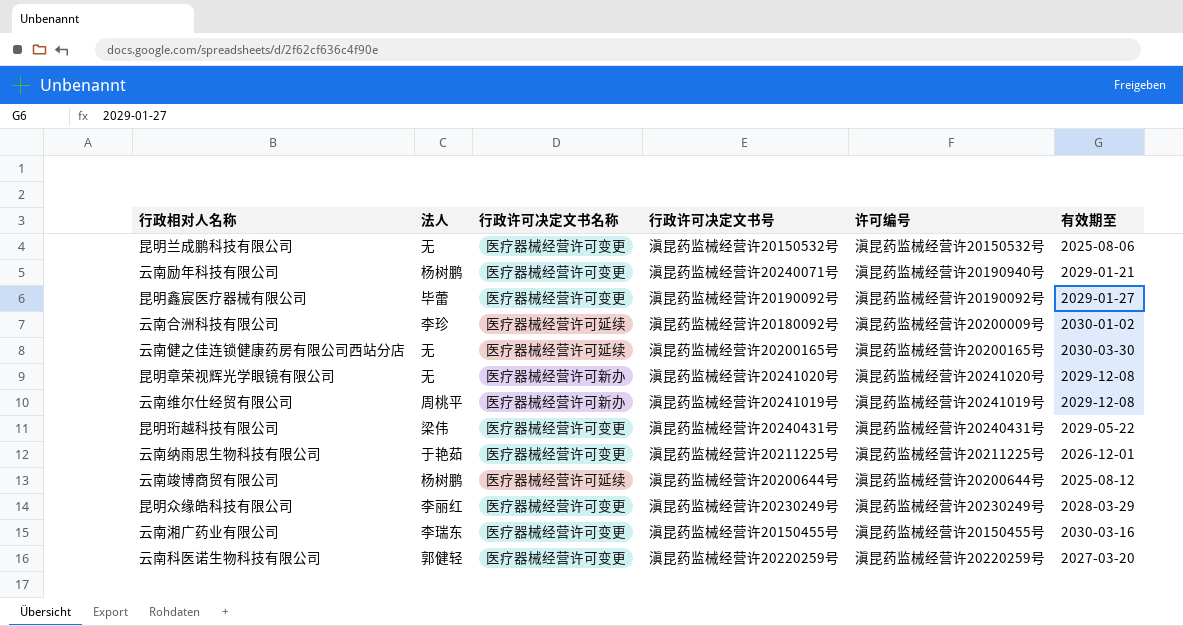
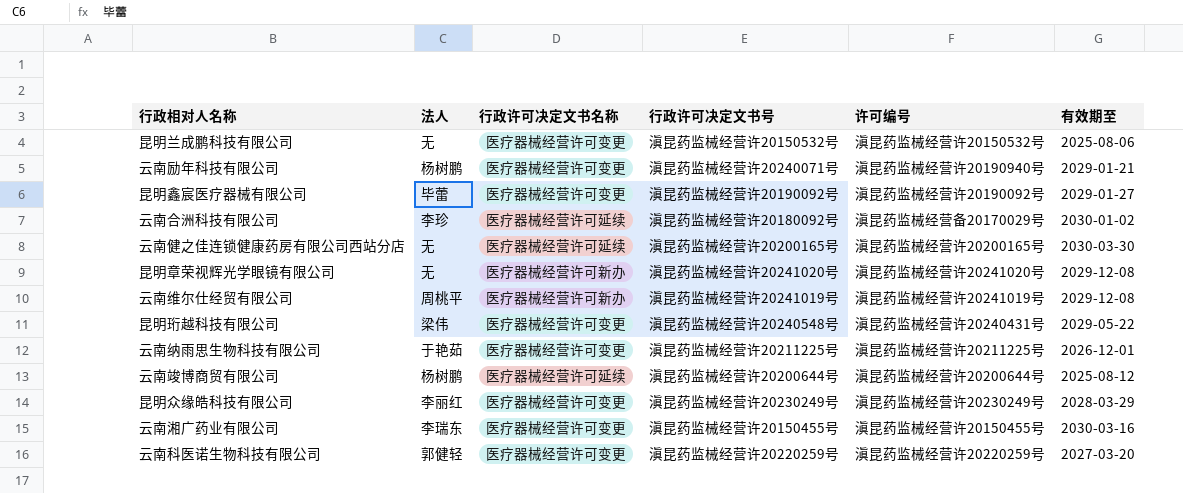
云南合洲科技有限公司 | 许可编号: 滇昆药监械经营许20200009号 -> 滇昆药监械经营备20170029号
昆明珩越科技有限公司 | 行政许可决定文书号: 滇昆药监械经营许20240431号 -> 滇昆药监械经营许20240548号

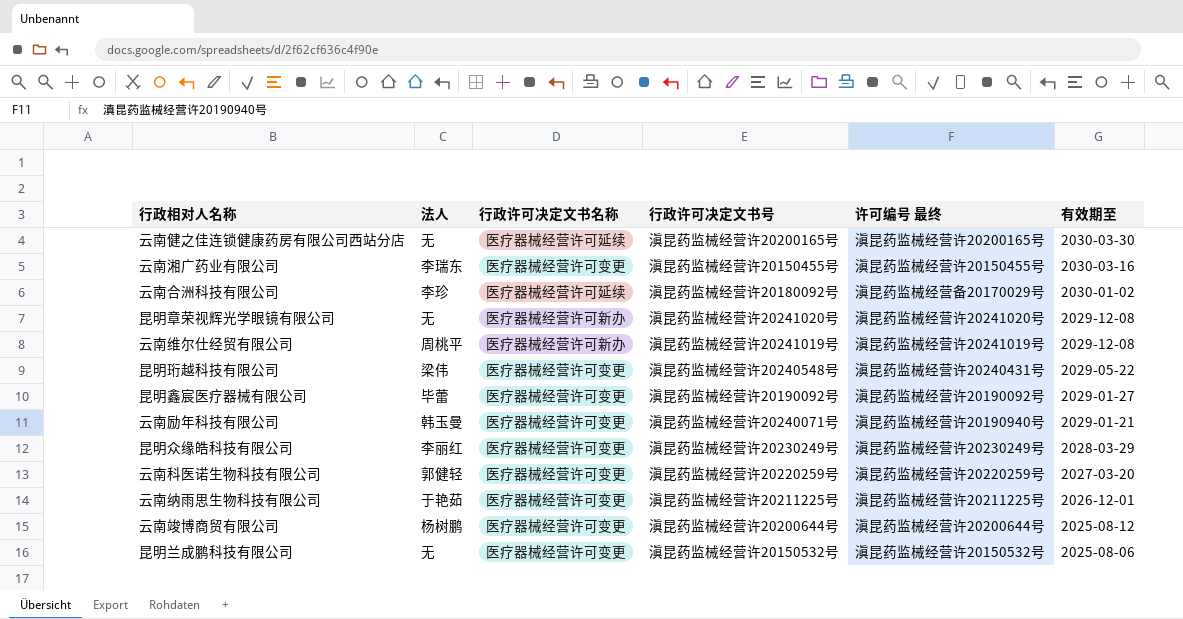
row order: none -> 有效期至 descending
column name: 许可编号 -> 许可编号 最终
云南励年科技有限公司 | 法人: 杨树鹏 -> 韩玉曼
云南竣博商贸有限公司 | 行政许可决定文书名称: 医疗器械经营许可延续 -> 医疗器械经营许可变更

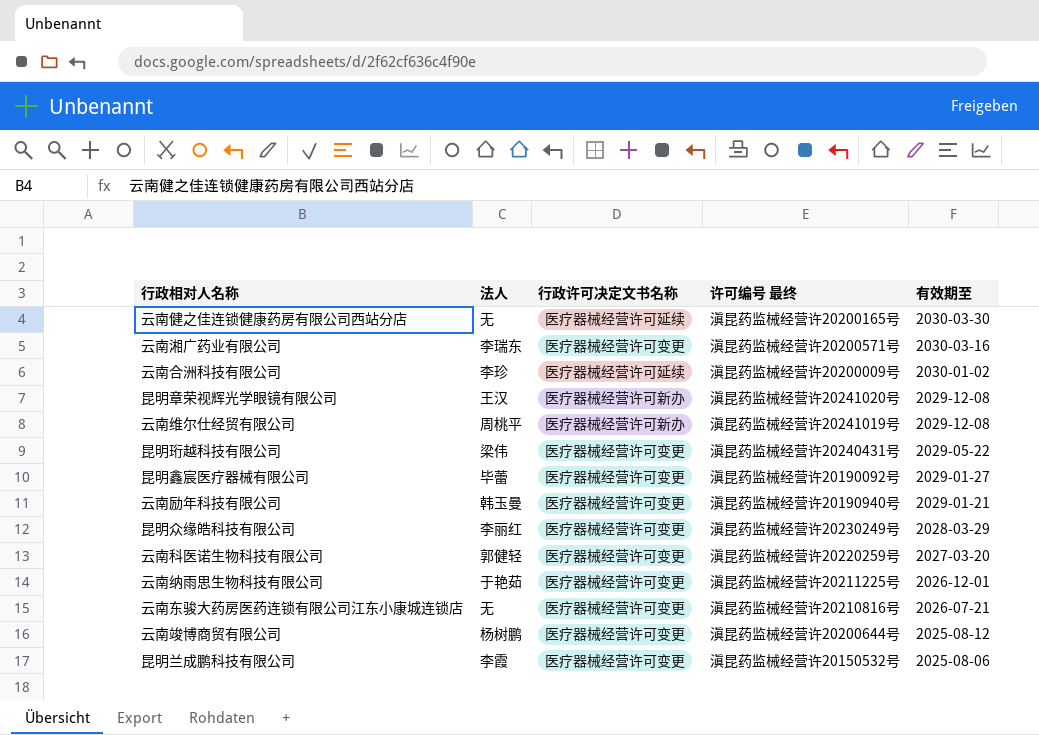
column 行政许可决定文书号 | position: 4 -> none
云南湘广药业有限公司 | 许可编号 最终: 滇昆药监械经营许20150455号 -> 滇昆药监械经营许20200571号
云南合洲科技有限公司 | 许可编号 最终: 滇昆药监械经营备20170029号 -> 滇昆药监械经营许20200009号
昆明章荣视辉光学眼镜有限公司 | 法人: 无 -> 王汉
row 云南东骏大药房医药连锁有限公司江东小康城连锁店: none -> 无 | 医疗器械经营许可变更 | 滇昆药监械经营许20210816号 | 2026-07-21
昆明兰成鹏科技有限公司 | 法人: 无 -> 李霞

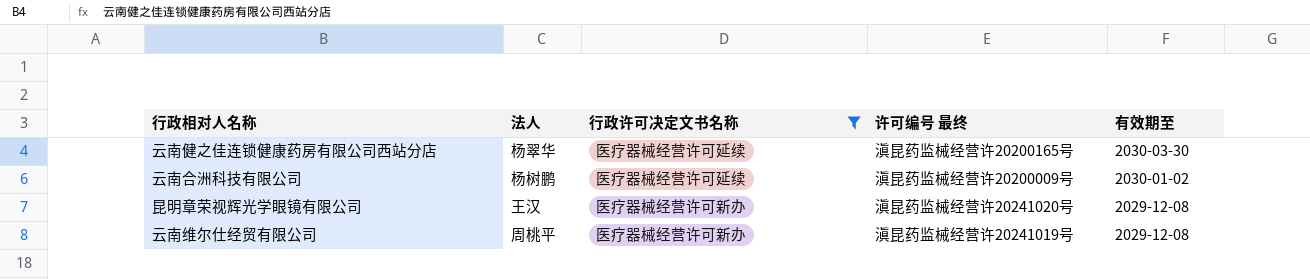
filter: none -> 行政许可决定文书名称 != 医疗器械经营许可变更
云南健之佳连锁健康药房有限公司西站分店 | 法人: 无 -> 杨翠华
云南合洲科技有限公司 | 法人: 李珍 -> 杨树鹏

